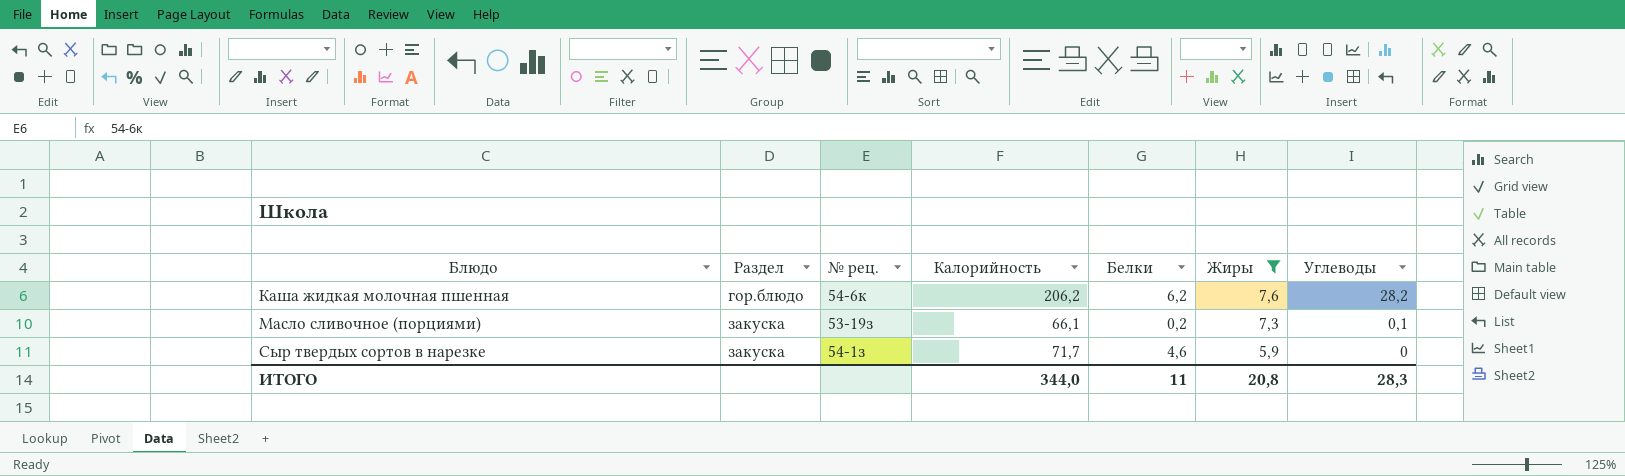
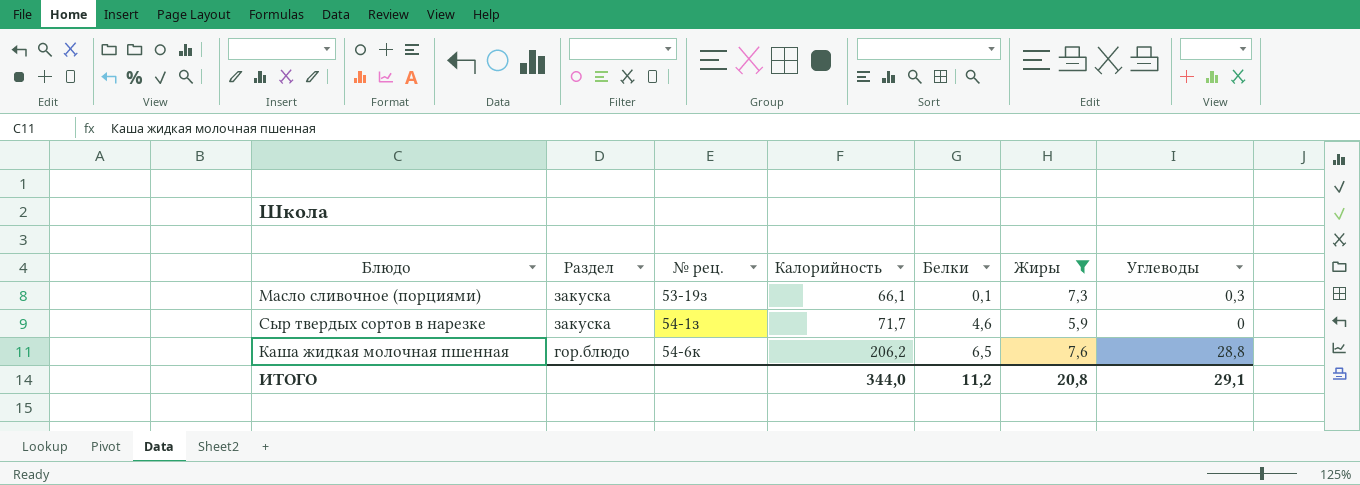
row order: Блюдо ascending -> Раздел descending
Масло сливочное (порциями) | Белки: 0,2 -> 0,1
Масло сливочное (порциями) | Углеводы: 0,1 -> 0,3
Каша жидкая молочная пшенная | Белки: 6,2 -> 6,5
Каша жидкая молочная пшенная | Углеводы: 28,2 -> 28,8
ИТОГО | Белки: 11 -> 11,2
ИТОГО | Углеводы: 28,3 -> 29,1

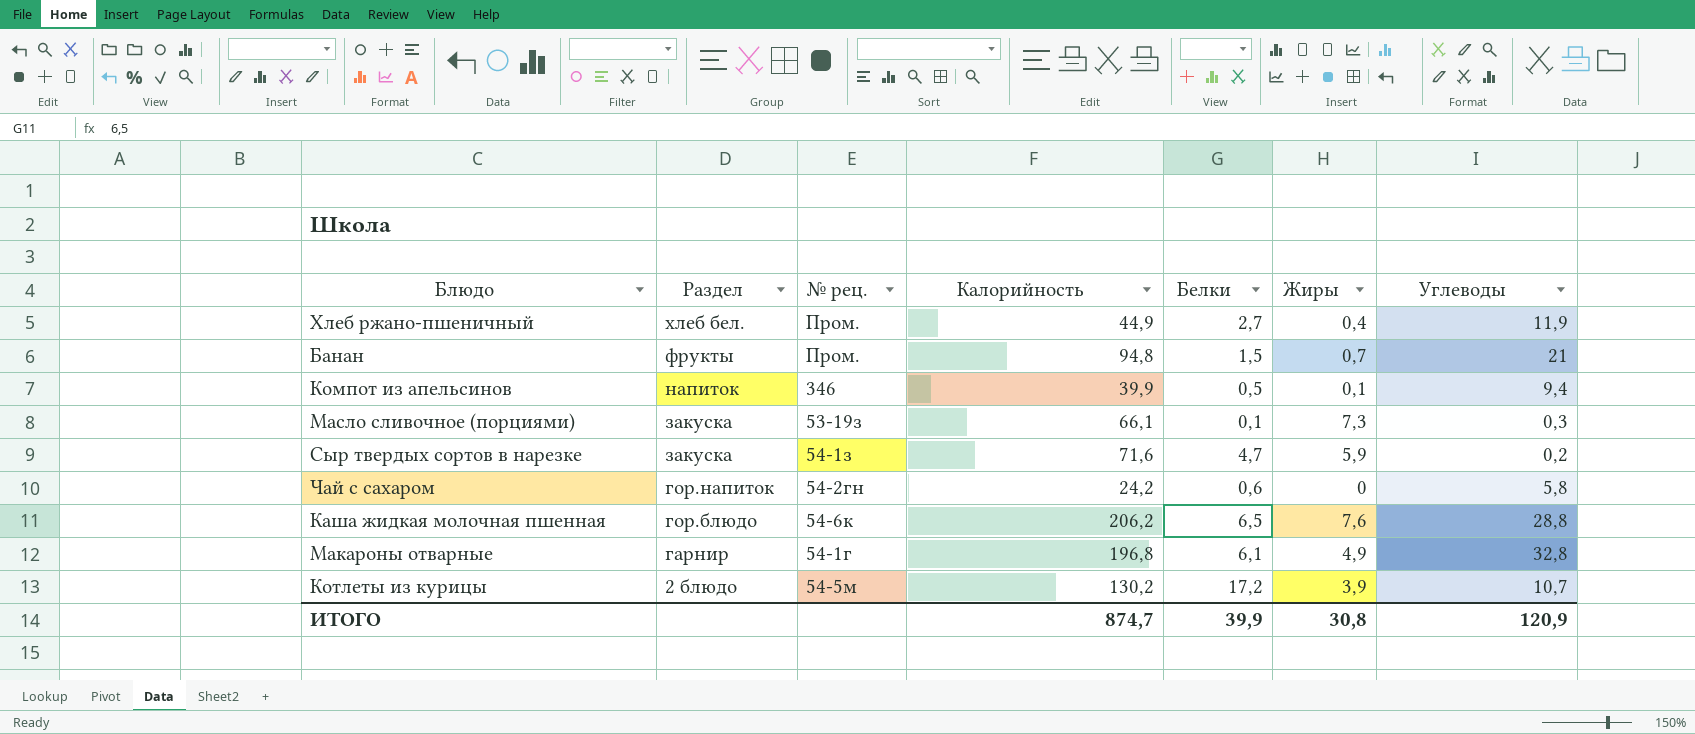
filter: Жиры >= 5,9 -> none
Сыр твердых сортов в нарезке | Калорийность: 71,7 -> 71,6
Сыр твердых сортов в нарезке | Белки: 4,6 -> 4,7
Сыр твердых сортов в нарезке | Углеводы: 0 -> 0,2
ИТОГО | Калорийность: 344,0 -> 874,7
ИТОГО | Белки: 11,2 -> 39,9
ИТОГО | Жиры: 20,8 -> 30,8
ИТОГО | Углеводы: 29,1 -> 120,9

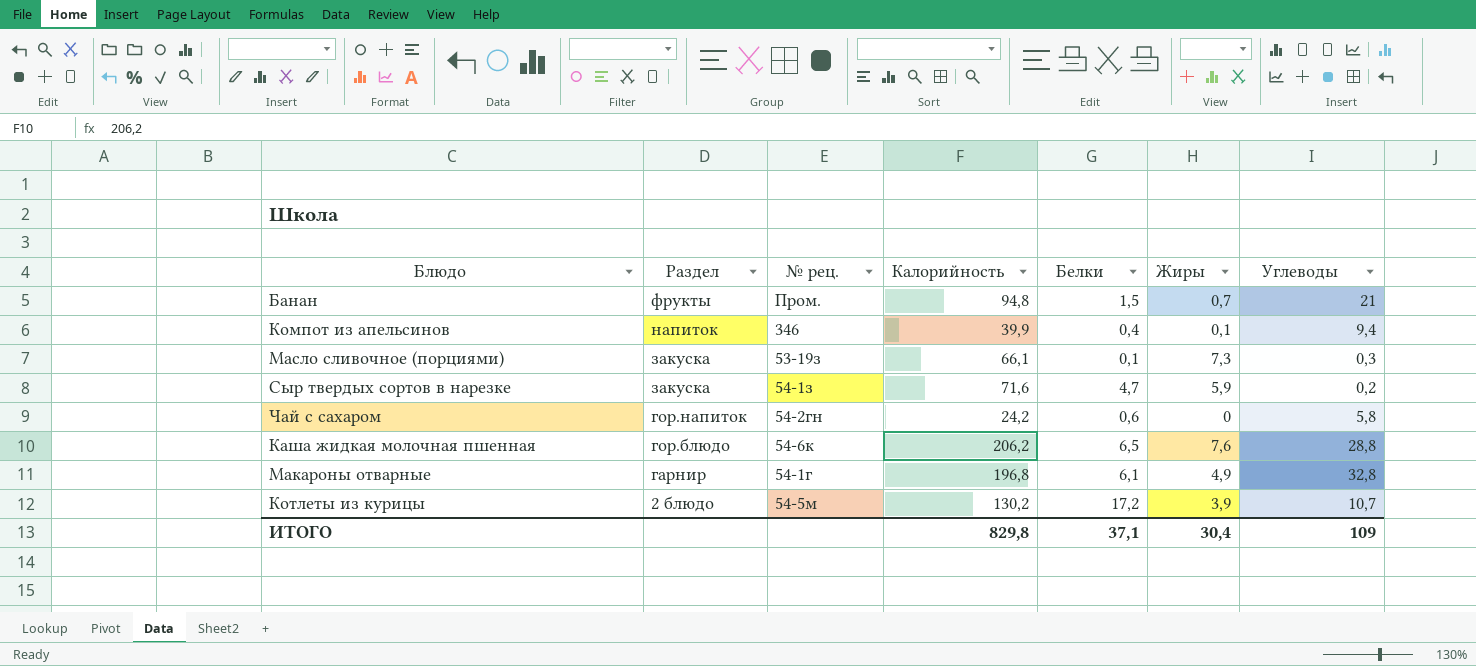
row Хлеб ржано-пшеничный: хлеб бел. | Пром. | 44,9 | 2,7 | 0,4 | 11,9 -> none
Компот из апельсинов | Белки: 0,5 -> 0,4
ИТОГО | Калорийность: 874,7 -> 829,8
ИТОГО | Белки: 39,9 -> 37,1
ИТОГО | Жиры: 30,8 -> 30,4
ИТОГО | Углеводы: 120,9 -> 109

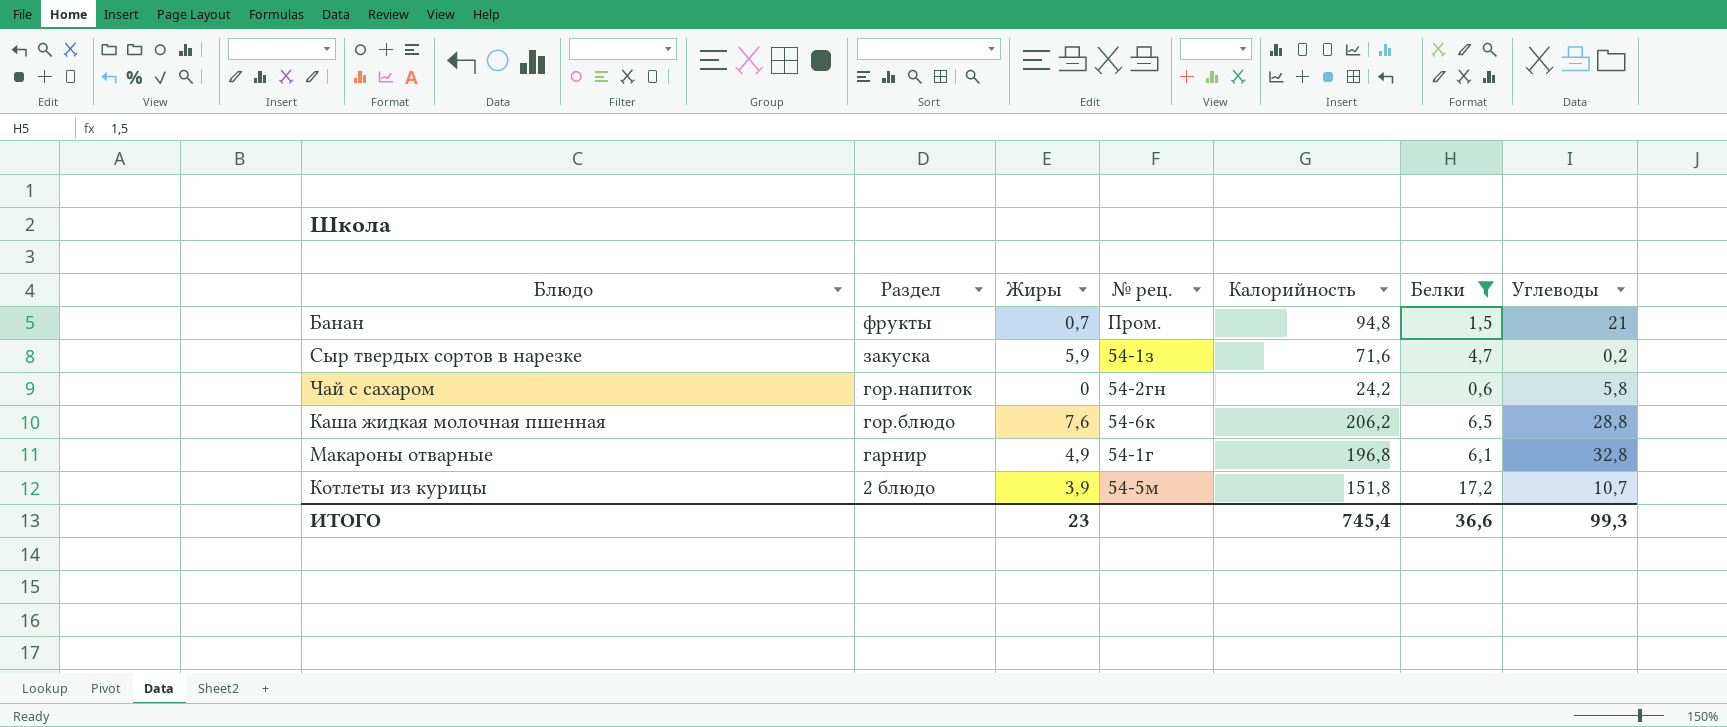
filter: none -> Белки >= 0,6
column Жиры | position: 6 -> 3
Котлеты из курицы | Калорийность: 130,2 -> 151,8
ИТОГО | Жиры: 30,4 -> 23
ИТОГО | Калорийность: 829,8 -> 745,4
ИТОГО | Белки: 37,1 -> 36,6
ИТОГО | Углеводы: 109 -> 99,3

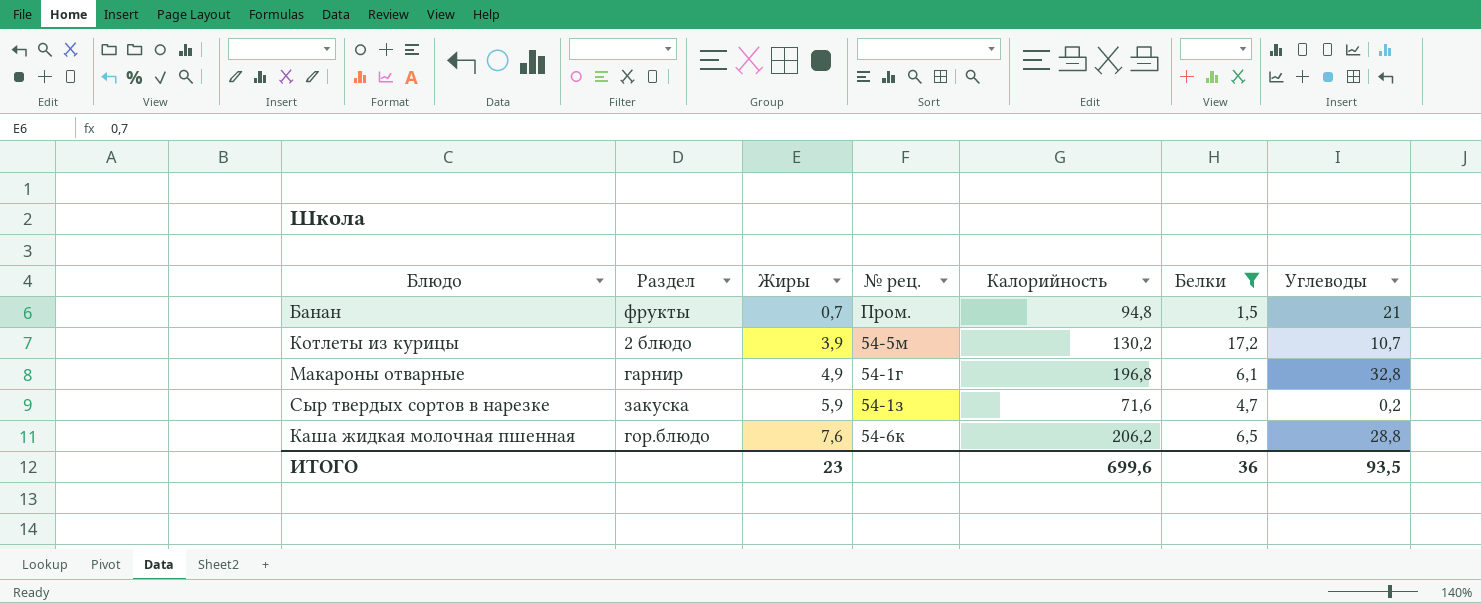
row order: Раздел descending -> Жиры ascending
row Чай с сахаром: гор.напиток | 0 | 54-2гн | 24,2 | 0,6 | 5,8 -> none
Котлеты из курицы | Калорийность: 151,8 -> 130,2
ИТОГО | Калорийность: 745,4 -> 699,6
ИТОГО | Белки: 36,6 -> 36
ИТОГО | Углеводы: 99,3 -> 93,5

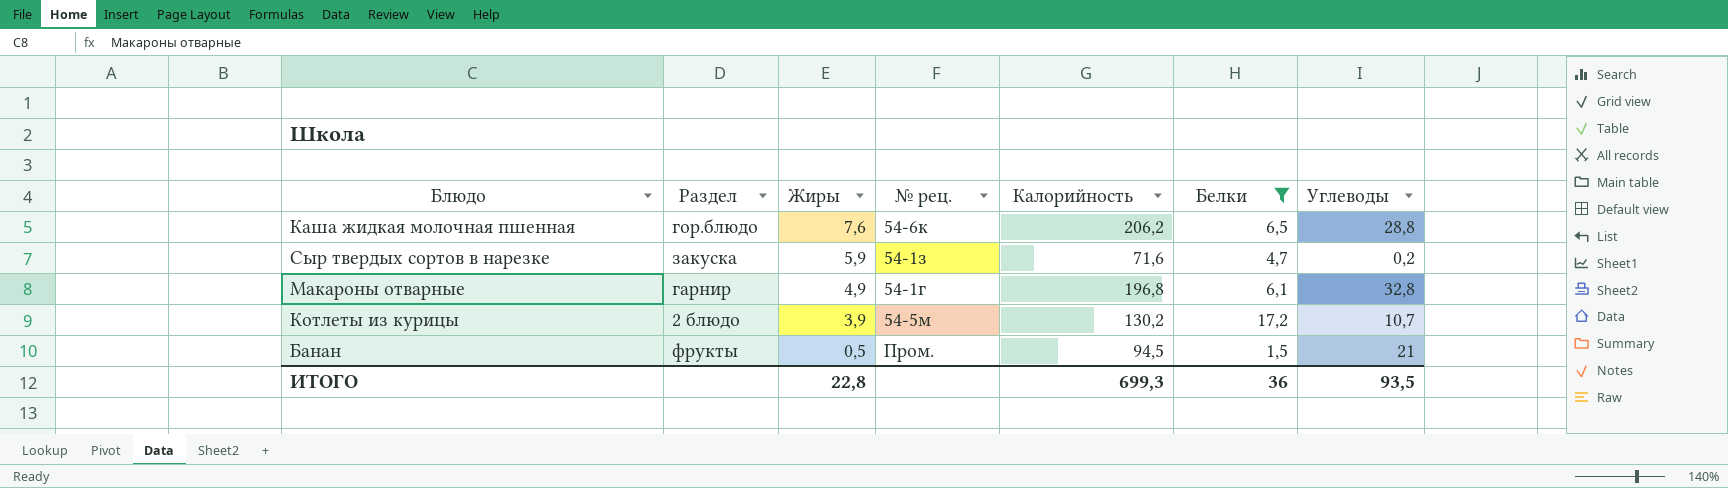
row order: Жиры ascending -> Жиры descending
Банан | Жиры: 0,7 -> 0,5
Банан | Калорийность: 94,8 -> 94,5
ИТОГО | Жиры: 23 -> 22,8
ИТОГО | Калорийность: 699,6 -> 699,3

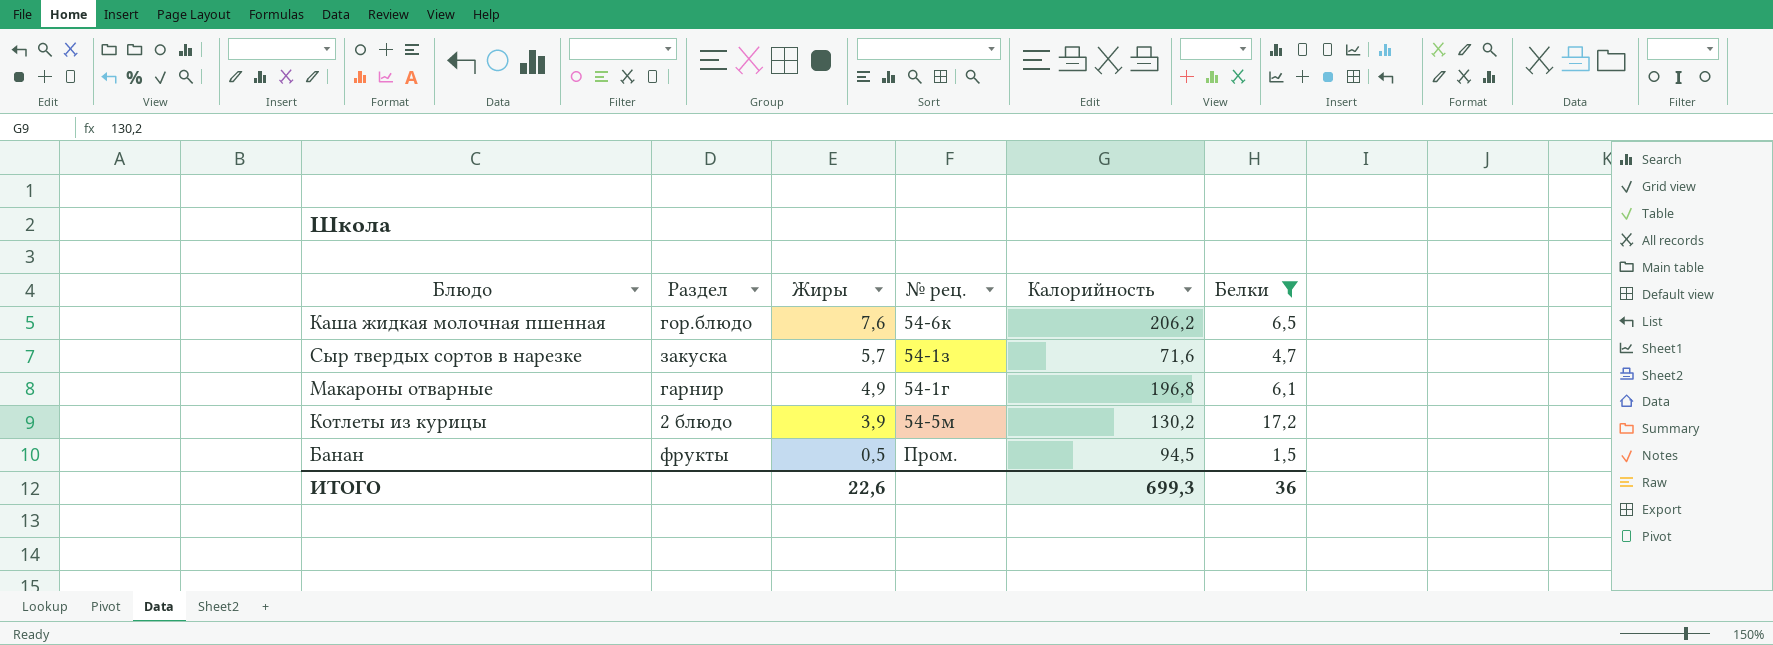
column Углеводы | position: 7 -> none
Сыр твердых сортов в нарезке | Жиры: 5,9 -> 5,7
ИТОГО | Жиры: 22,8 -> 22,6

